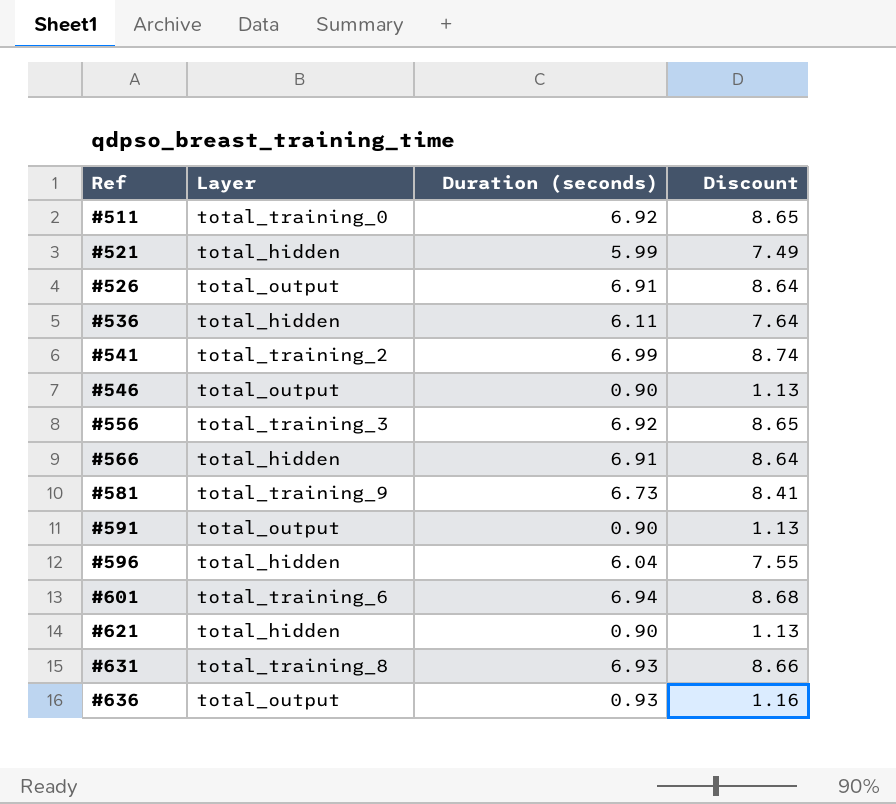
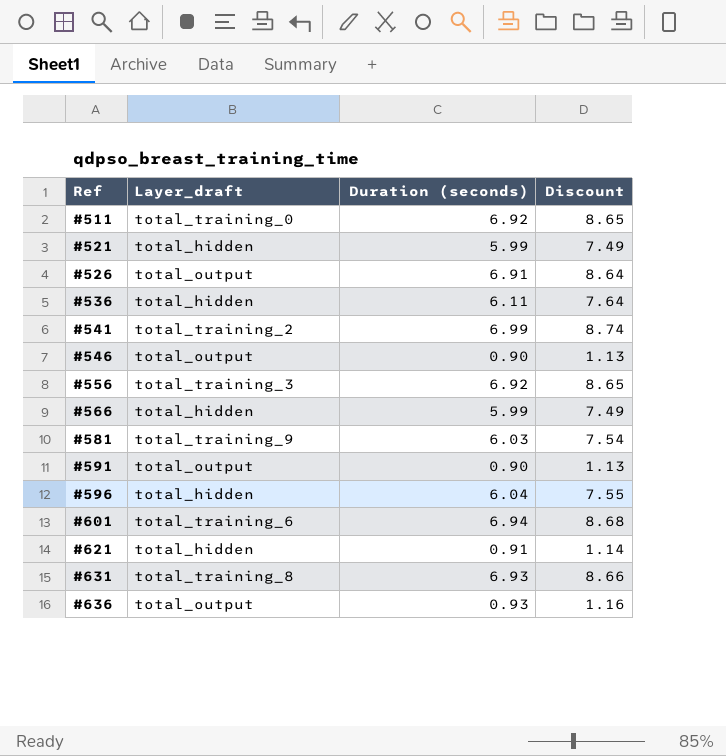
column name: Layer -> Layer_draft
#566 | Duration (seconds): 6.91 -> 5.99
#566 | Discount: 8.64 -> 7.49
#581 | Duration (seconds): 6.73 -> 6.03
#581 | Discount: 8.41 -> 7.54
#621 | Duration (seconds): 0.90 -> 0.91
#621 | Discount: 1.13 -> 1.14

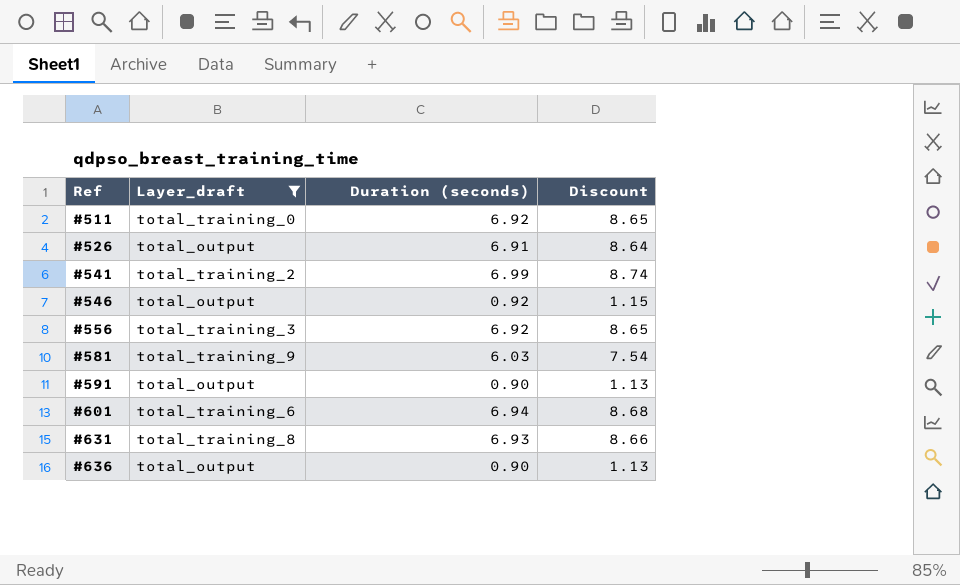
filter: none -> Layer_draft != total_hidden
#546 | Duration (seconds): 0.90 -> 0.92
#546 | Discount: 1.13 -> 1.15
#636 | Duration (seconds): 0.93 -> 0.90
#636 | Discount: 1.16 -> 1.13

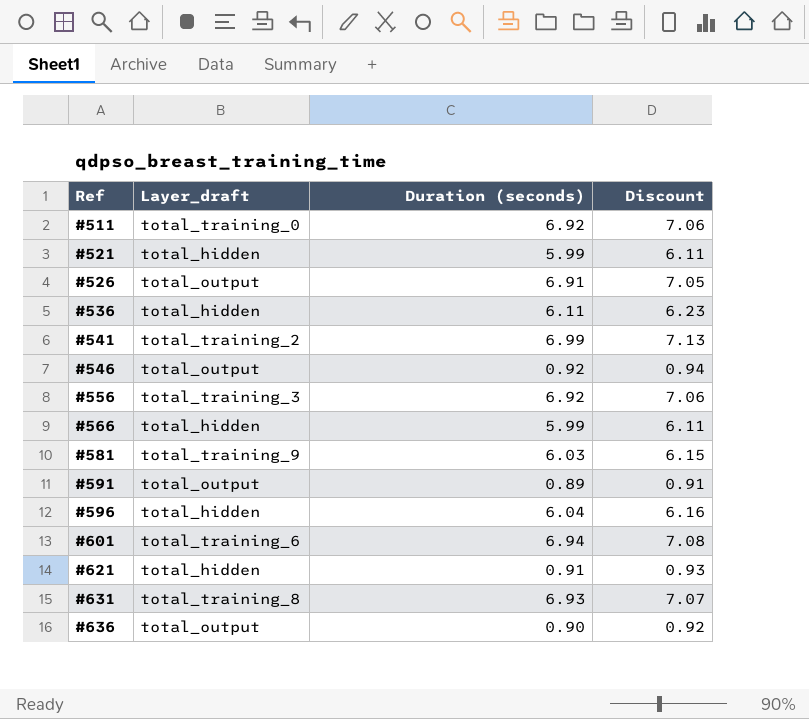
filter: Layer_draft != total_hidden -> none
column Discount | formula: [Duration (seconds)] * 1.25 -> [Duration (seconds)] * 1.02
#591 | Duration (seconds): 0.90 -> 0.89

